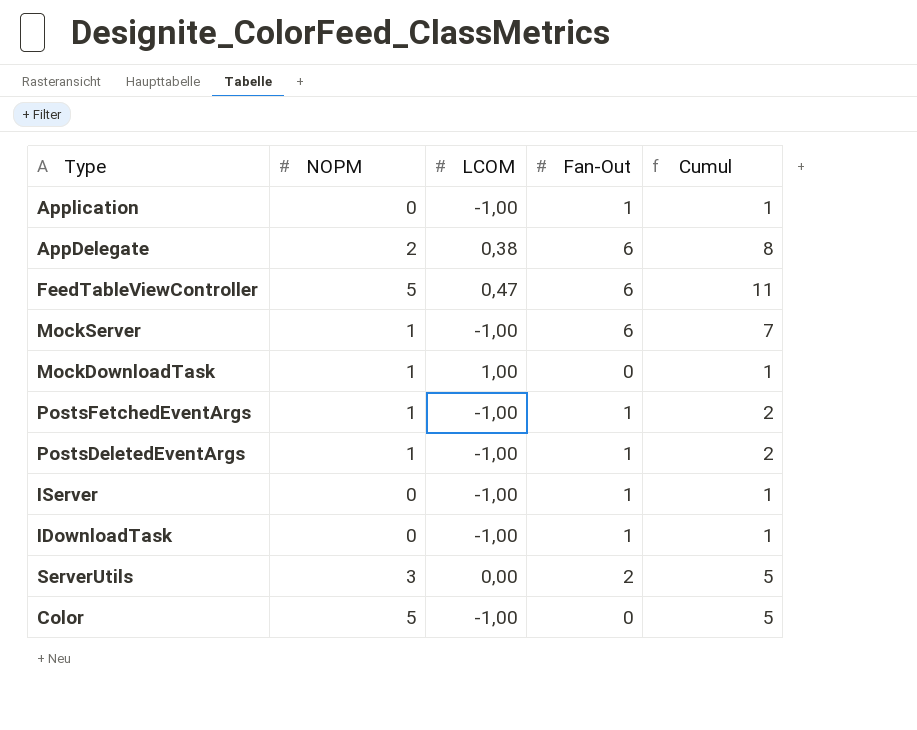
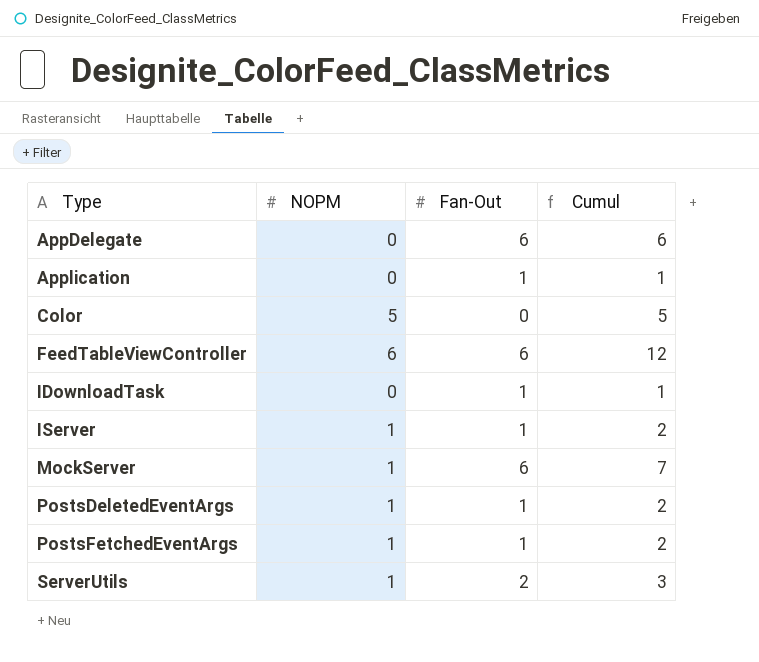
row order: none -> Type ascending
column LCOM | position: 3 -> none
row MockDownloadTask: 1 | 1,00 | 0 | 1 -> none
AppDelegate | NOPM: 2 -> 0
AppDelegate | Cumul: 8 -> 6
FeedTableViewController | NOPM: 5 -> 6
FeedTableViewController | Cumul: 11 -> 12
IServer | NOPM: 0 -> 1
IServer | Cumul: 1 -> 2
ServerUtils | NOPM: 3 -> 1
ServerUtils | Cumul: 5 -> 3

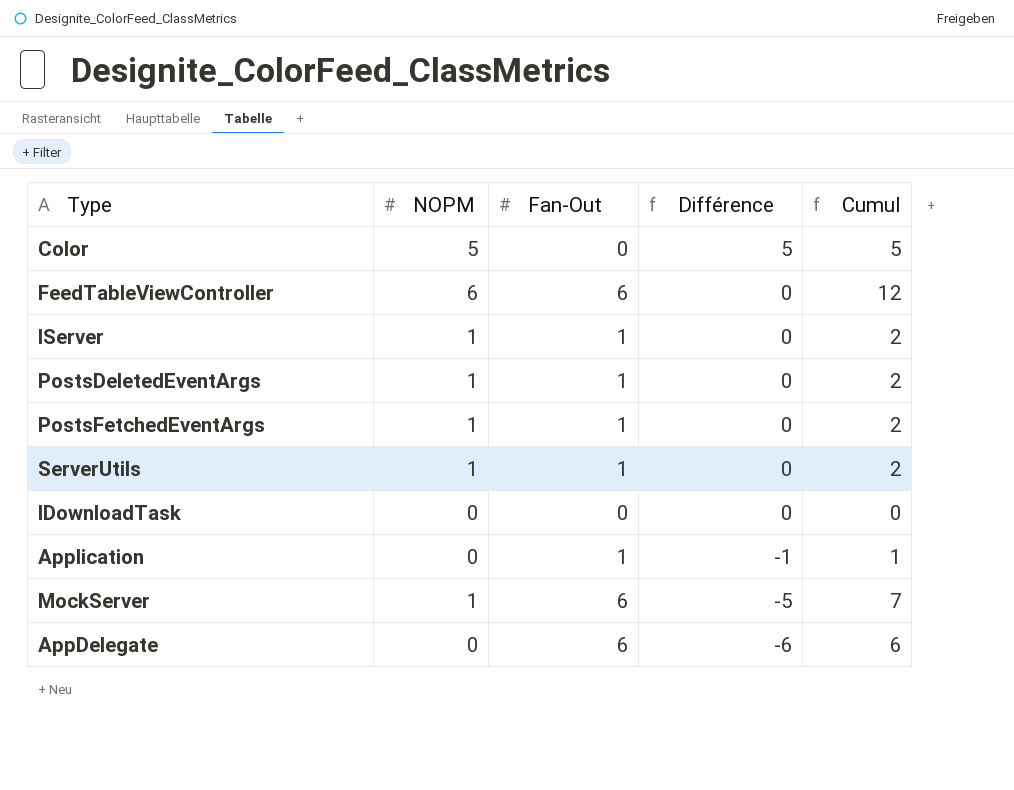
row order: Type ascending -> Différence descending
column Différence | formula: none -> [NOPM] - [Fan-Out]
ServerUtils | Fan-Out: 2 -> 1
ServerUtils | Cumul: 3 -> 2
IDownloadTask | Fan-Out: 1 -> 0
IDownloadTask | Cumul: 1 -> 0

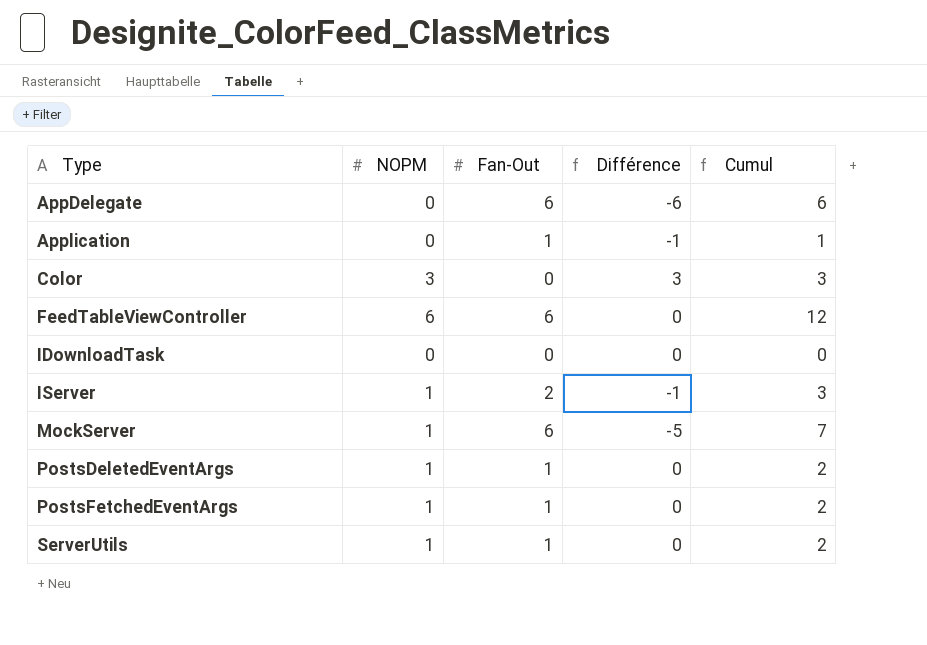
row order: Différence descending -> Type ascending
Color | NOPM: 5 -> 3
Color | Différence: 5 -> 3
Color | Cumul: 5 -> 3
IServer | Fan-Out: 1 -> 2
IServer | Différence: 0 -> -1
IServer | Cumul: 2 -> 3

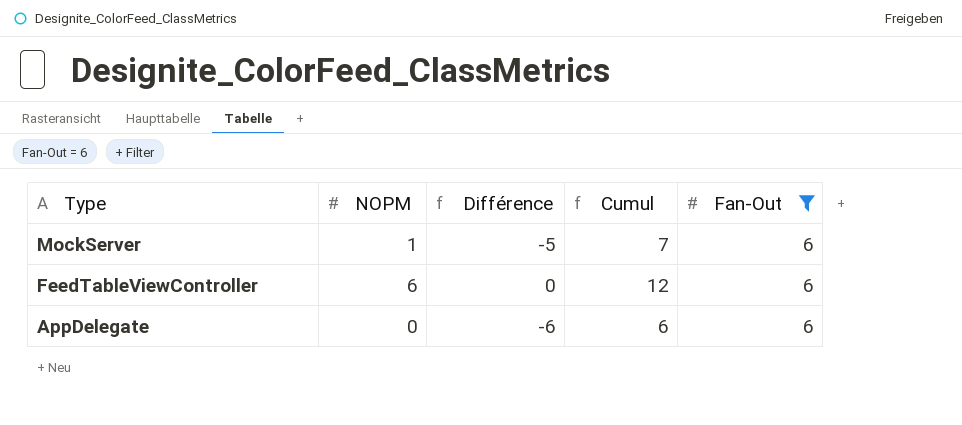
filter: none -> Fan-Out = 6
row order: Type ascending -> Type descending
column Fan-Out | position: 3 -> 5

